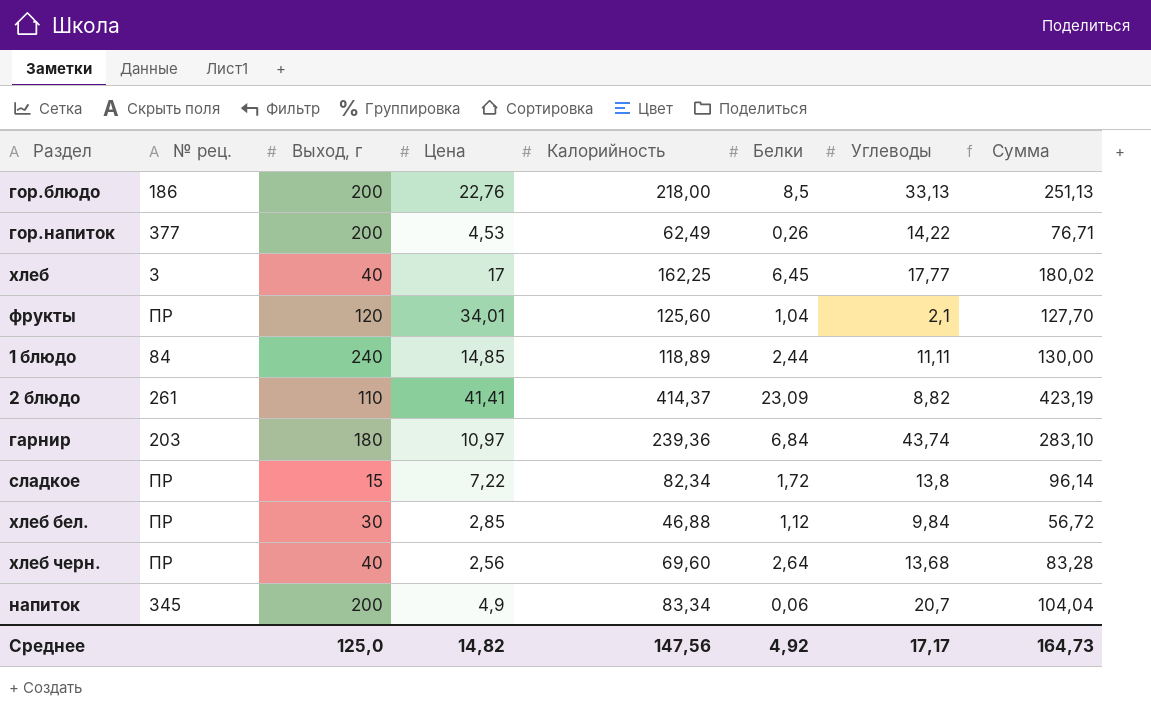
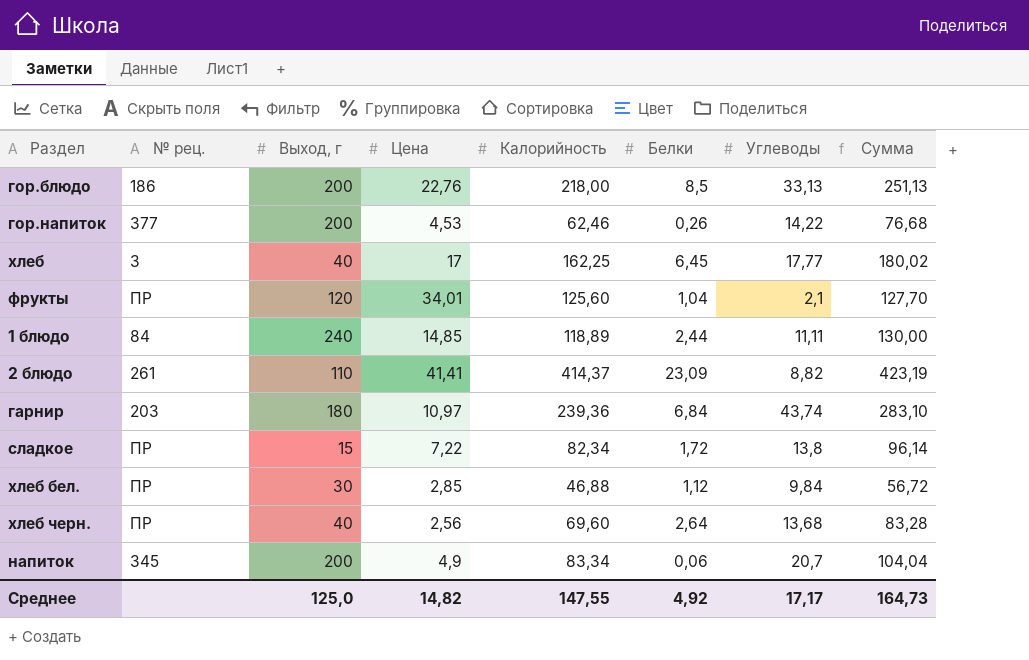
гор.напиток | Калорийность: 62,49 -> 62,46
гор.напиток | Сумма: 76,71 -> 76,68
Среднее | Калорийность: 147,56 -> 147,55

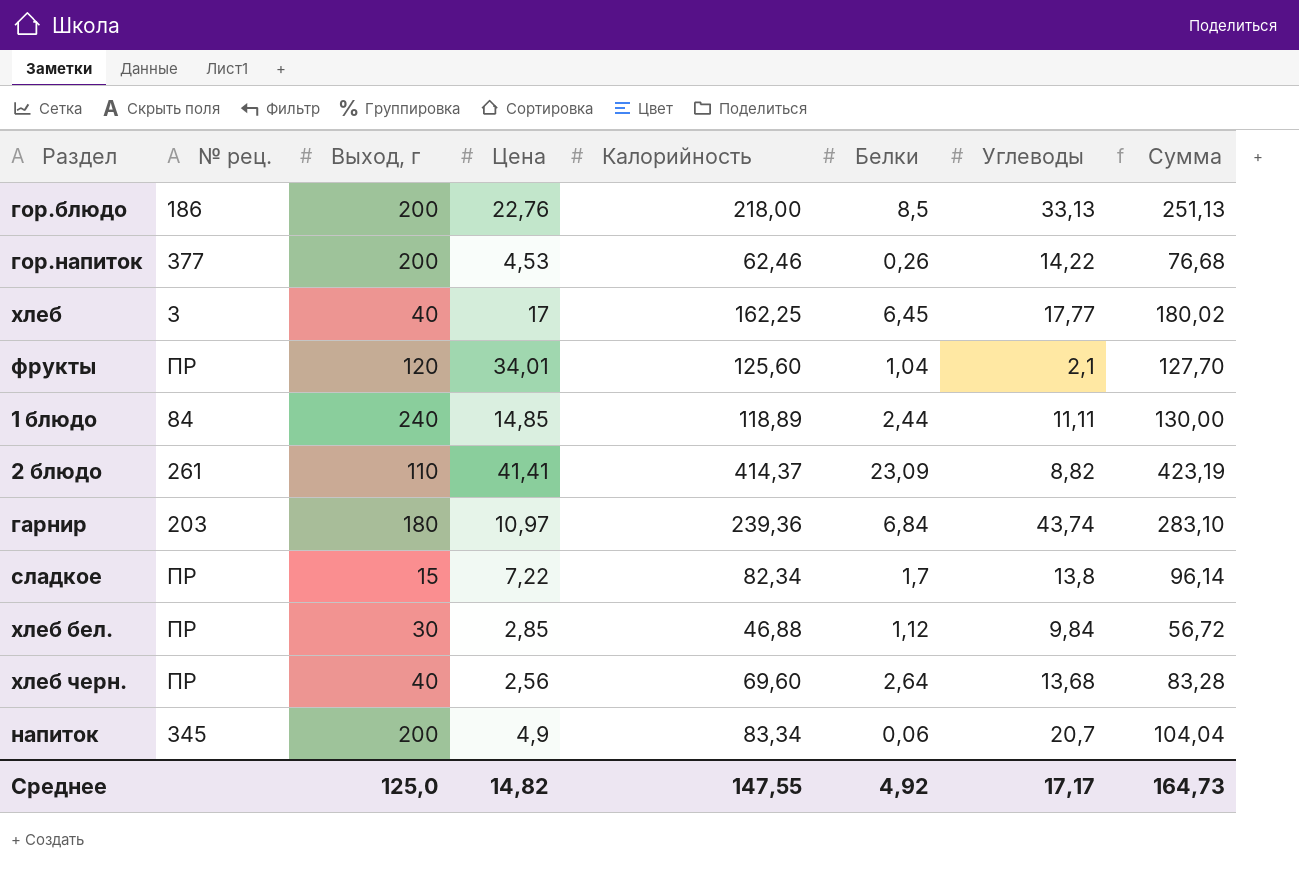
сладкое | Белки: 1,72 -> 1,7

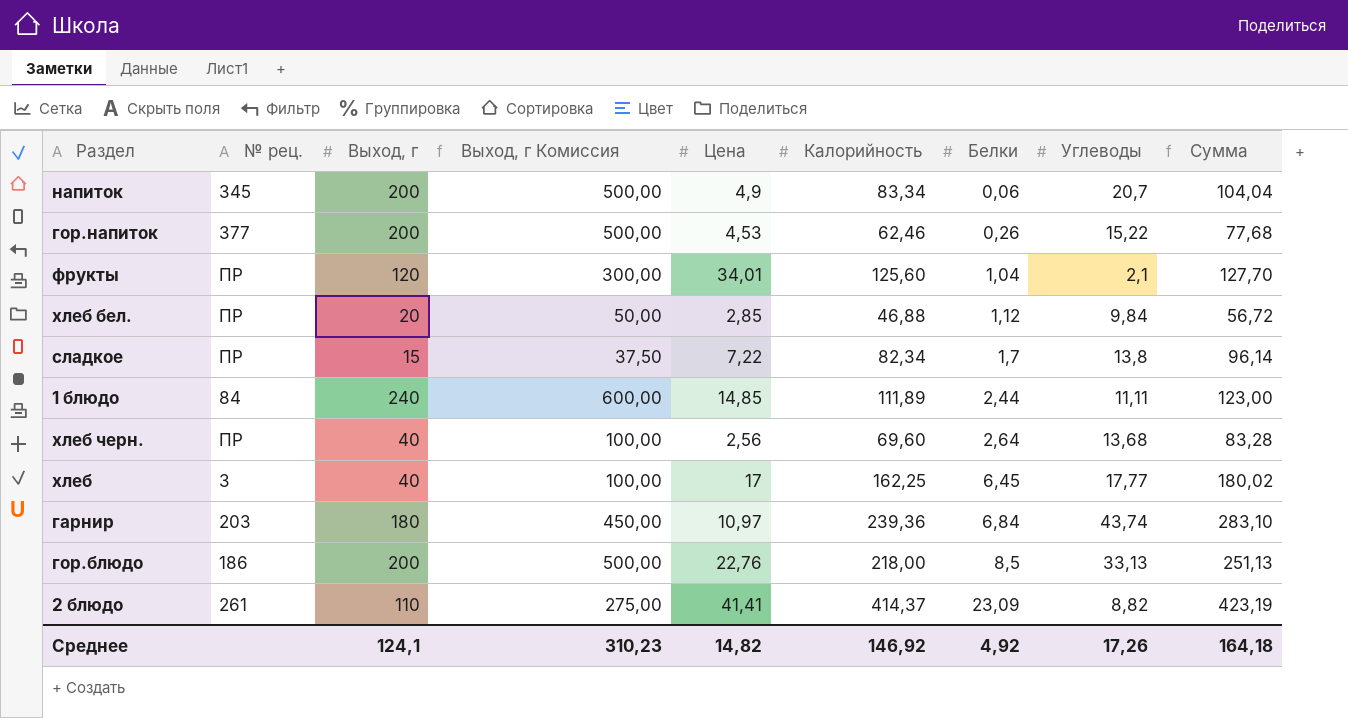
row order: none -> Белки ascending
column Выход, г Комиссия | formula: none -> [Выход, г] * 2,5
гор.напиток | Углеводы: 14,22 -> 15,22
гор.напиток | Сумма: 76,68 -> 77,68
хлеб бел. | Выход, г: 30 -> 20
1 блюдо | Калорийность: 118,89 -> 111,89
1 блюдо | Сумма: 130,00 -> 123,00
Среднее | Выход, г: 125,0 -> 124,1
Среднее | Калорийность: 147,55 -> 146,92
Среднее | Углеводы: 17,17 -> 17,26
Среднее | Сумма: 164,73 -> 164,18

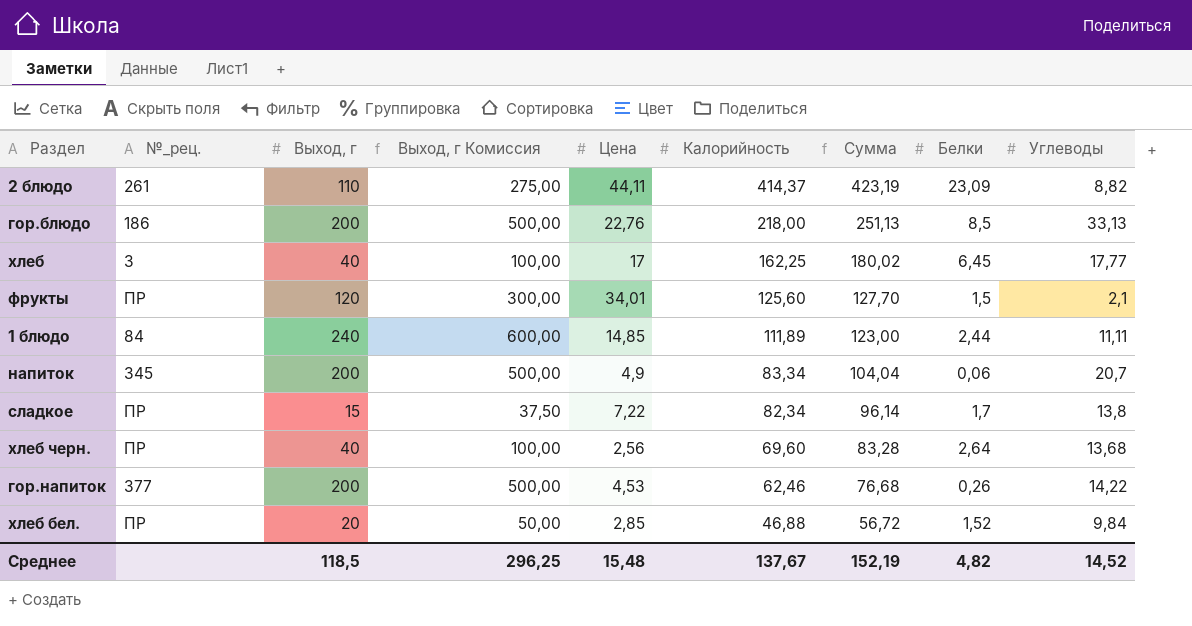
row order: Белки ascending -> Калорийность descending
column name: № рец. -> №_рец.
column Сумма | position: 9 -> 7
row гарнир: 203 | 180 | 450,00 | 10,97 | 239,36 | 6,84 | 43,74 | 283,10 -> none
2 блюдо | Цена: 41,41 -> 44,11
фрукты | Белки: 1,04 -> 1,5
гор.напиток | Сумма: 77,68 -> 76,68
гор.напиток | Углеводы: 15,22 -> 14,22
хлеб бел. | Белки: 1,12 -> 1,52
Среднее | Выход, г: 124,1 -> 118,5
Среднее | Выход, г Комиссия: 310,23 -> 296,25
Среднее | Цена: 14,82 -> 15,48
Среднее | Калорийность: 146,92 -> 137,67
Среднее | Сумма: 164,18 -> 152,19
Среднее | Белки: 4,92 -> 4,82
Среднее | Углеводы: 17,26 -> 14,52

